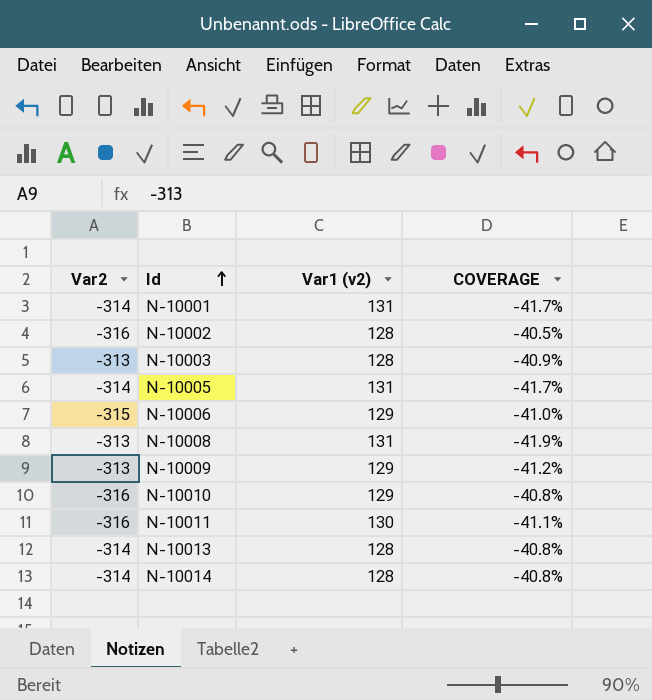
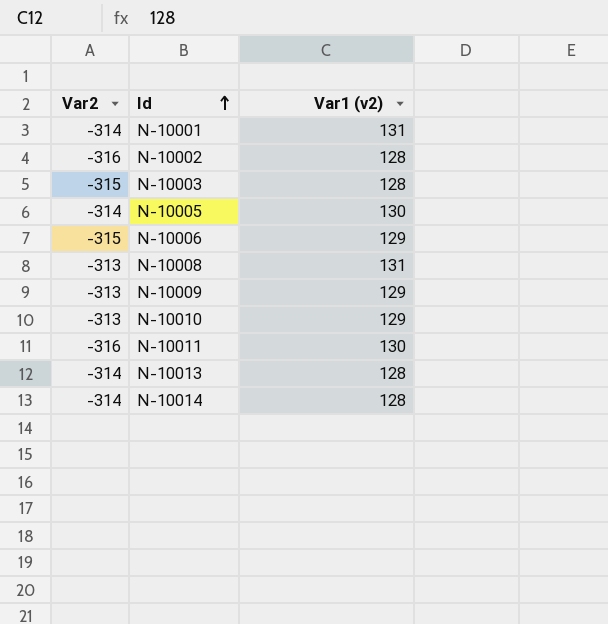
column COVERAGE | formula: [Var1 (v2)] / [Var2] -> none
N-10003 | Var2: -313 -> -315
N-10005 | Var1 (v2): 131 -> 130
N-10010 | Var2: -316 -> -313

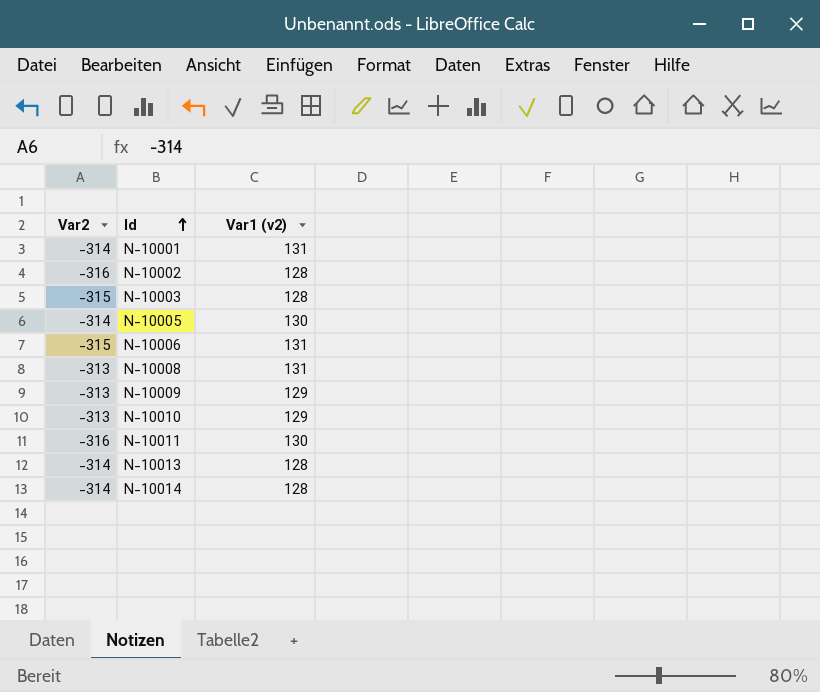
N-10006 | Var1 (v2): 129 -> 131

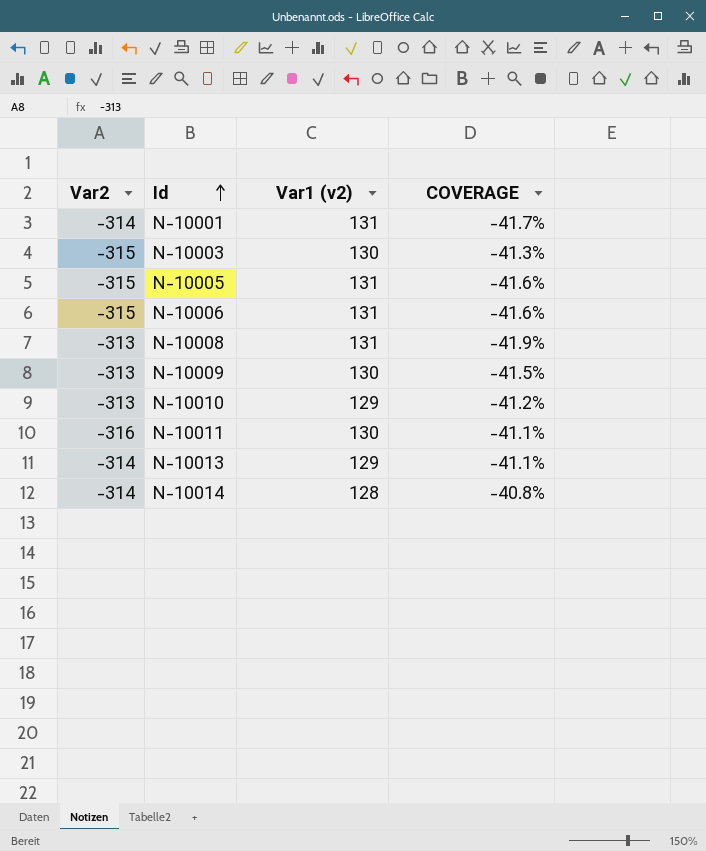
column COVERAGE | formula: none -> [Var1 (v2)] / [Var2]
row N-10002: -316 | 128 -> none
N-10003 | Var1 (v2): 128 -> 130
N-10005 | Var2: -314 -> -315
N-10005 | Var1 (v2): 130 -> 131
N-10009 | Var1 (v2): 129 -> 130
N-10013 | Var1 (v2): 128 -> 129

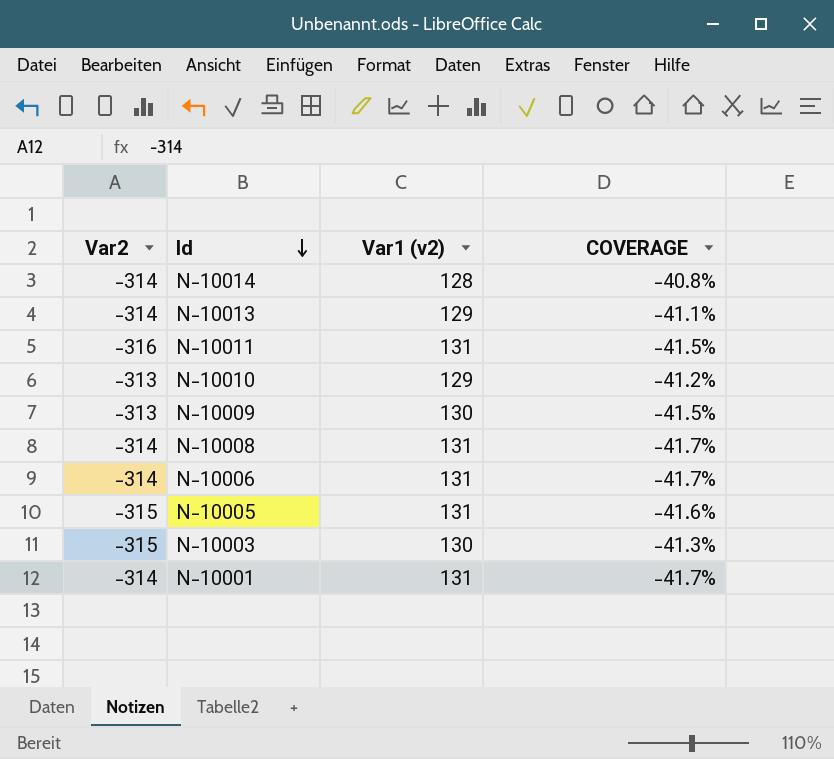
row order: Id ascending -> Id descending
N-10011 | Var1 (v2): 130 -> 131
N-10011 | COVERAGE: -41.1% -> -41.5%
N-10008 | Var2: -313 -> -314
N-10008 | COVERAGE: -41.9% -> -41.7%
N-10006 | Var2: -315 -> -314
N-10006 | COVERAGE: -41.6% -> -41.7%

